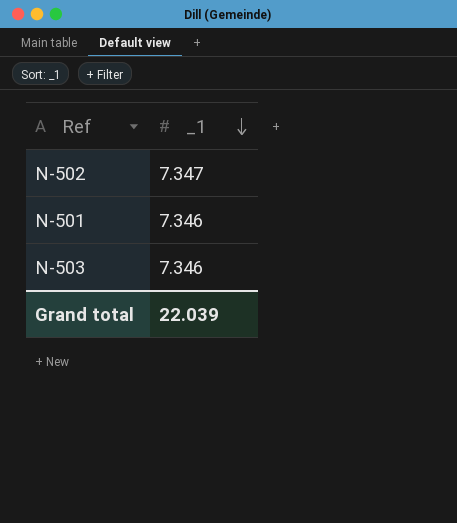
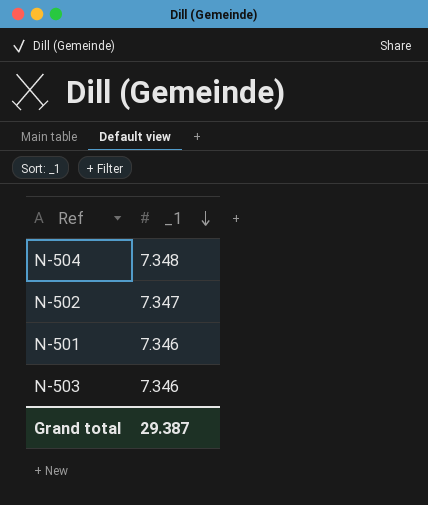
row N-504: none -> 7.348
Grand total | _1: 22.039 -> 29.387

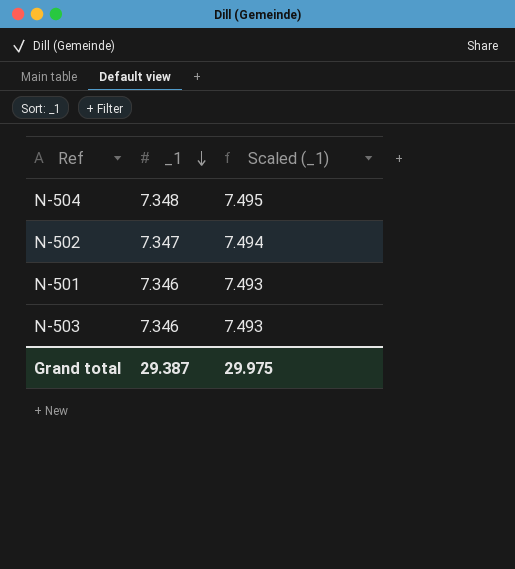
column Scaled (_1) | formula: none -> [_1] * 1.02

